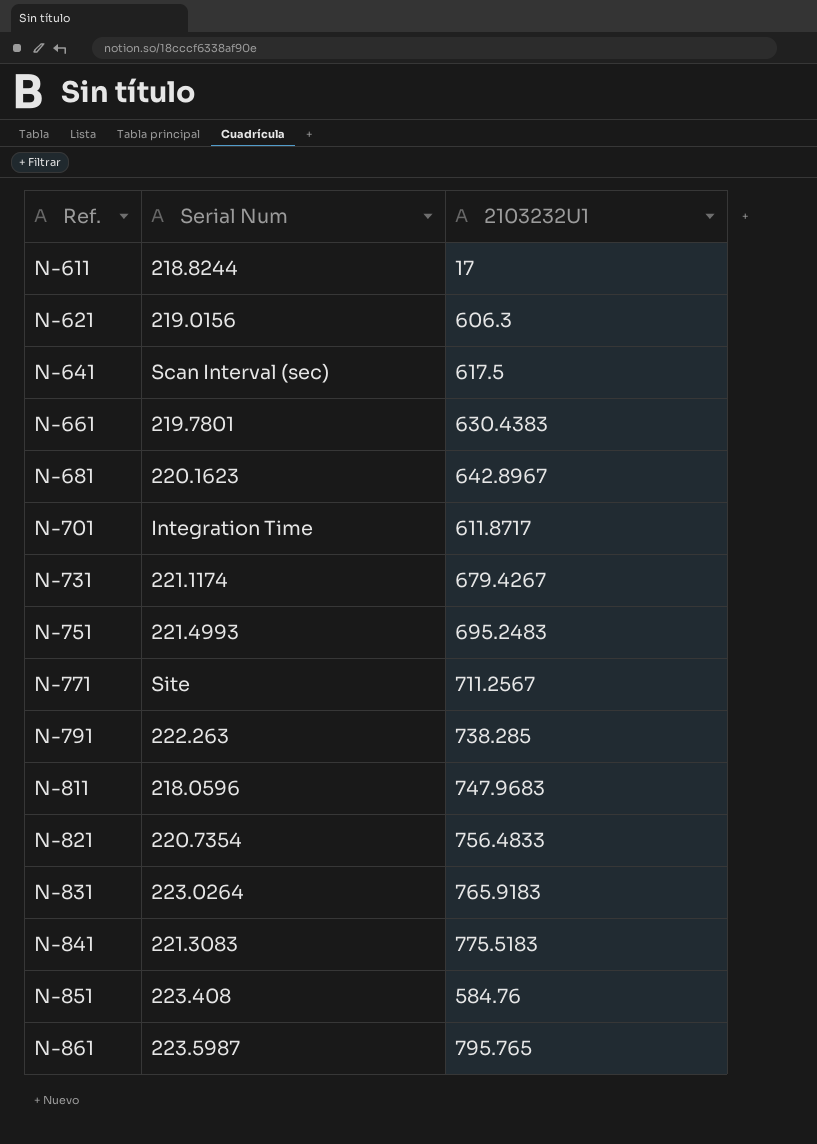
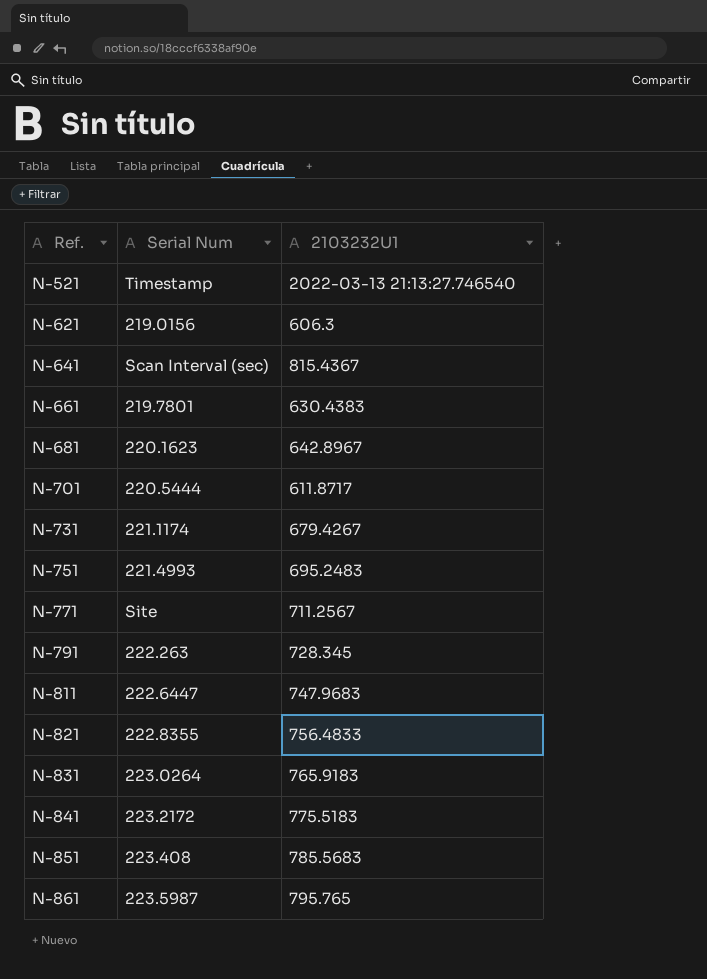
row N-611: 218.8244 | 17 -> none
row N-521: none -> Timestamp | 2022-03-13 21:13:27.746540
N-641 | 2103232U1: 617.5 -> 815.4367
N-701 | Serial Num: Integration Time -> 220.5444
N-791 | 2103232U1: 738.285 -> 728.345
N-811 | Serial Num: 218.0596 -> 222.6447
N-821 | Serial Num: 220.7354 -> 222.8355
N-841 | Serial Num: 221.3083 -> 223.2172
N-851 | 2103232U1: 584.76 -> 785.5683

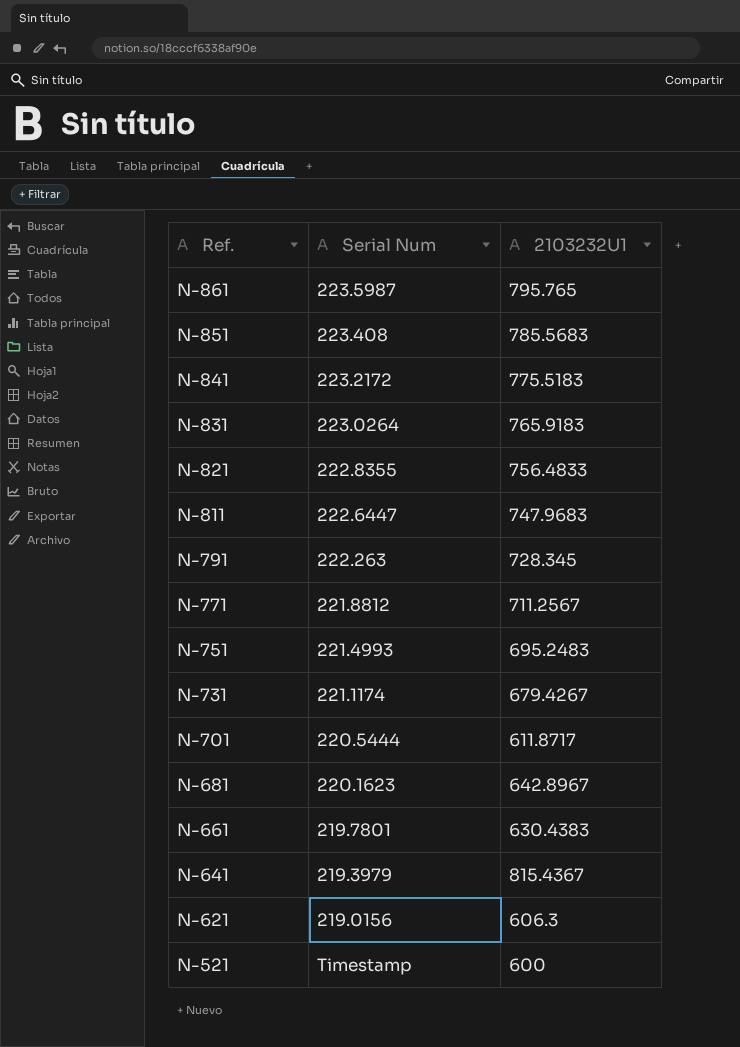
row order: Ref. ascending -> Ref. descending
N-771 | Serial Num: Site -> 221.8812
N-641 | Serial Num: Scan Interval (sec) -> 219.3979
N-521 | 2103232U1: 2022-03-13 21:13:27.746540 -> 600

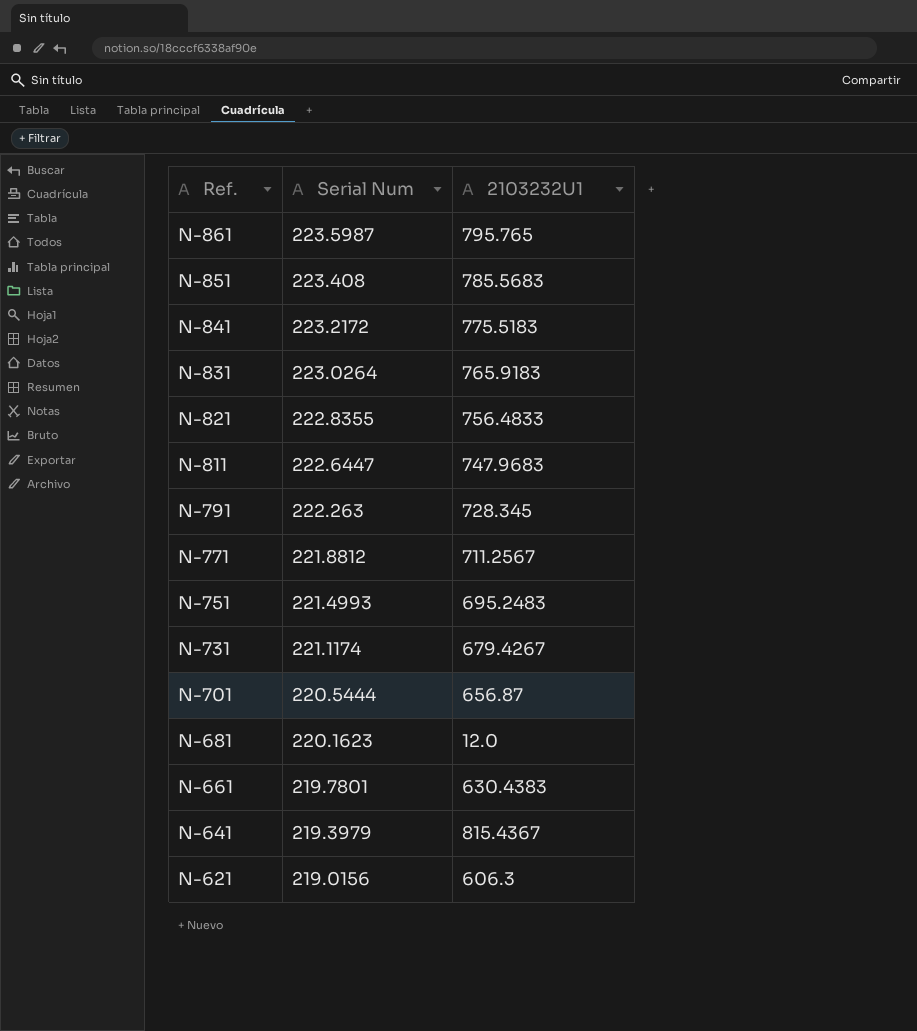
row N-521: Timestamp | 600 -> none
N-701 | 2103232U1: 611.8717 -> 656.87
N-681 | 2103232U1: 642.8967 -> 12.0

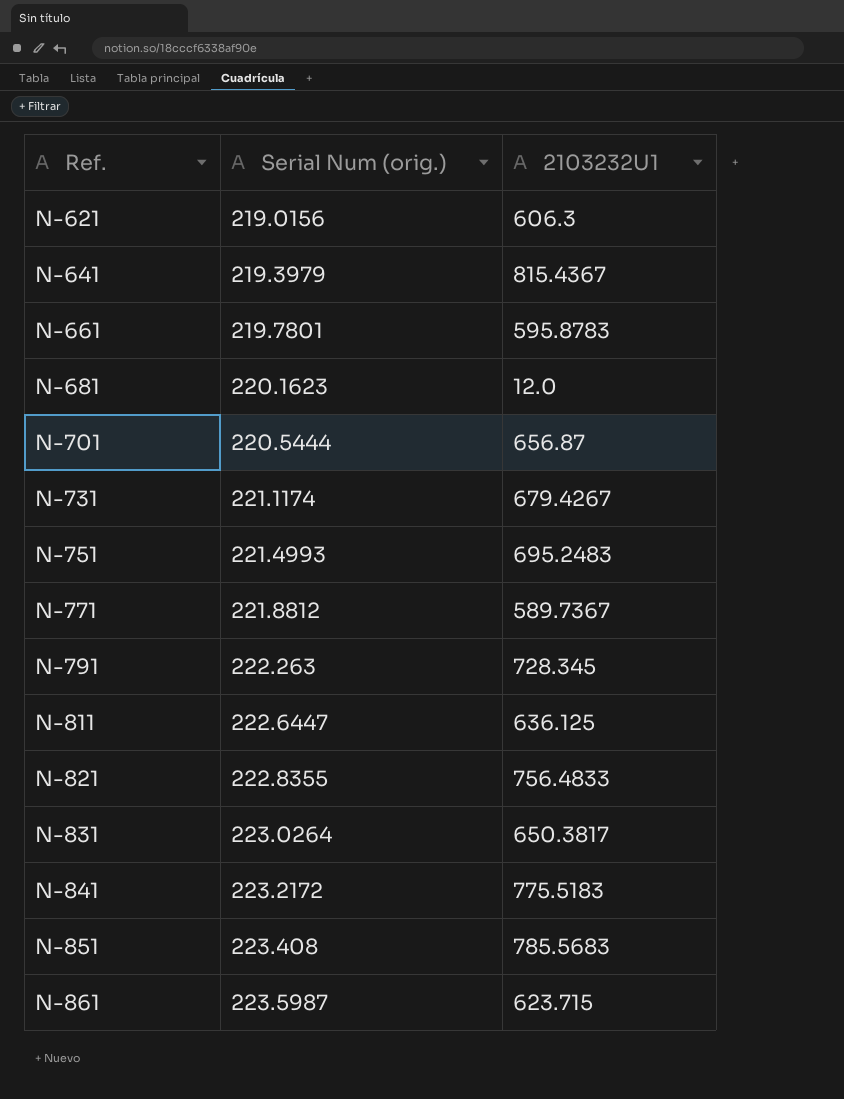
row order: Ref. descending -> Ref. ascending
column name: Serial Num -> Serial Num (orig.)
N-661 | 2103232U1: 630.4383 -> 595.8783
N-771 | 2103232U1: 711.2567 -> 589.7367
N-811 | 2103232U1: 747.9683 -> 636.125
N-831 | 2103232U1: 765.9183 -> 650.3817
N-861 | 2103232U1: 795.765 -> 623.715

